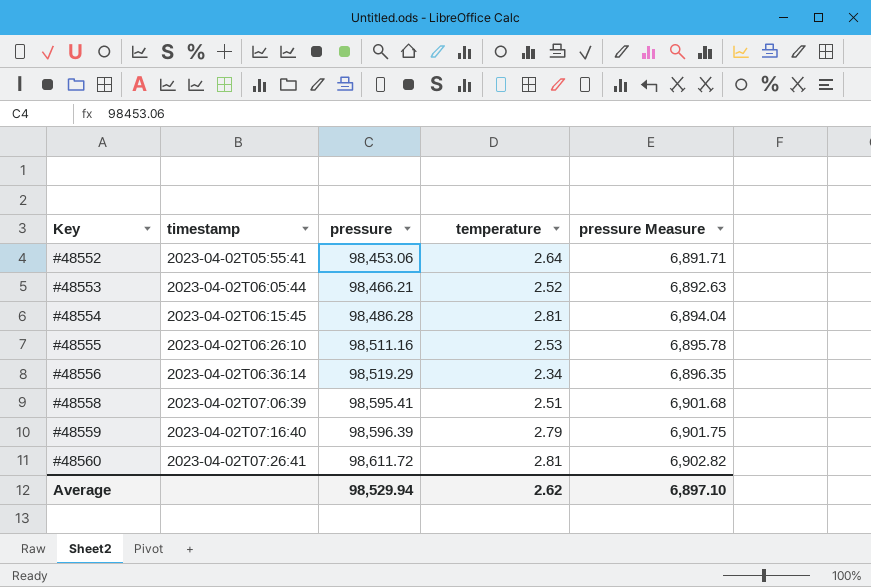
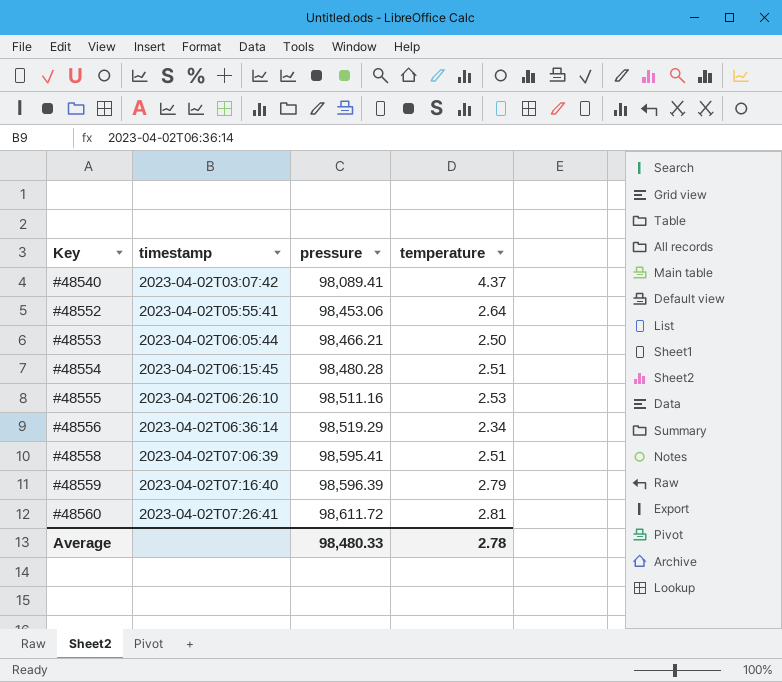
column pressure Measure | formula: [pressure] * 0.07 -> none
row #48540: none -> 2023-04-02T03:07:42 | 98,089.41 | 4.37
#48553 | temperature: 2.52 -> 2.50
#48554 | pressure: 98,486.28 -> 98,480.28
#48554 | temperature: 2.81 -> 2.51
Average | pressure: 98,529.94 -> 98,480.33
Average | temperature: 2.62 -> 2.78

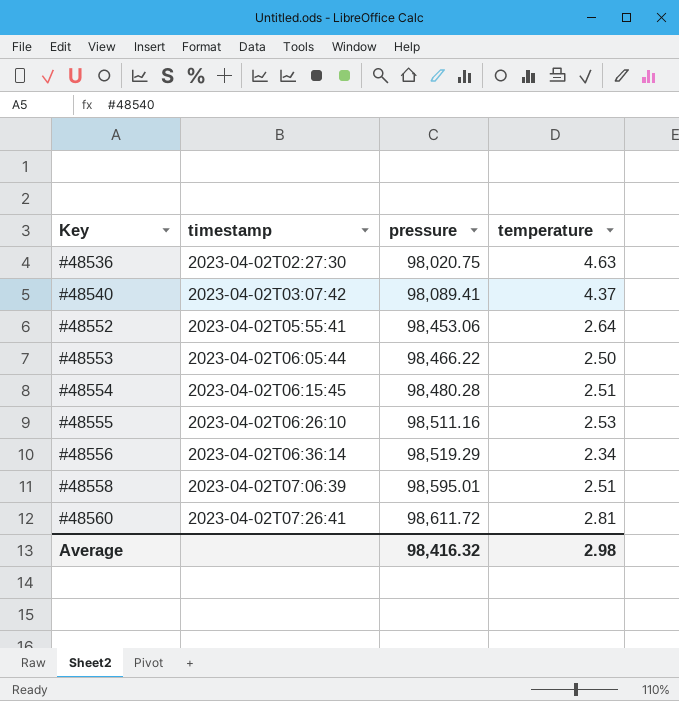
row #48559: 2023-04-02T07:16:40 | 98,596.39 | 2.79 -> none
row #48536: none -> 2023-04-02T02:27:30 | 98,020.75 | 4.63
#48553 | pressure: 98,466.21 -> 98,466.22
#48558 | pressure: 98,595.41 -> 98,595.01
Average | pressure: 98,480.33 -> 98,416.32
Average | temperature: 2.78 -> 2.98

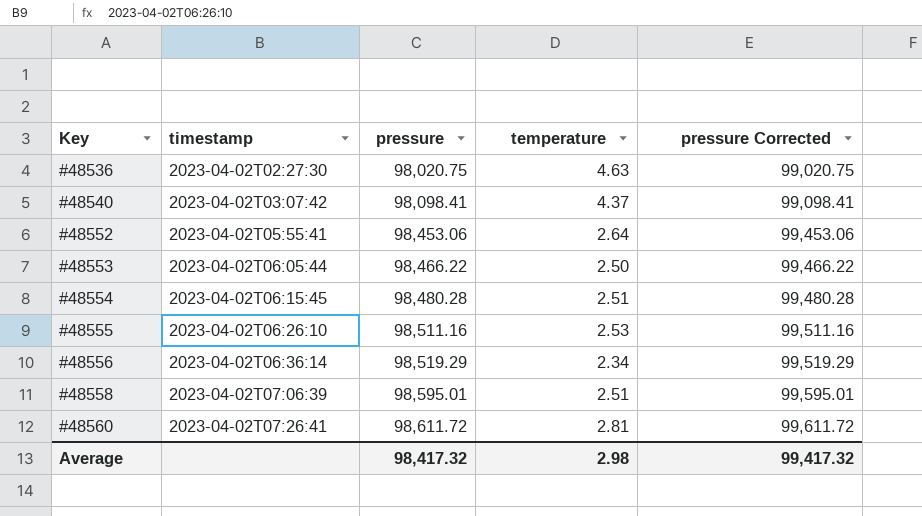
column pressure Corrected | formula: none -> [pressure] + 1000
#48540 | pressure: 98,089.41 -> 98,098.41
Average | pressure: 98,416.32 -> 98,417.32

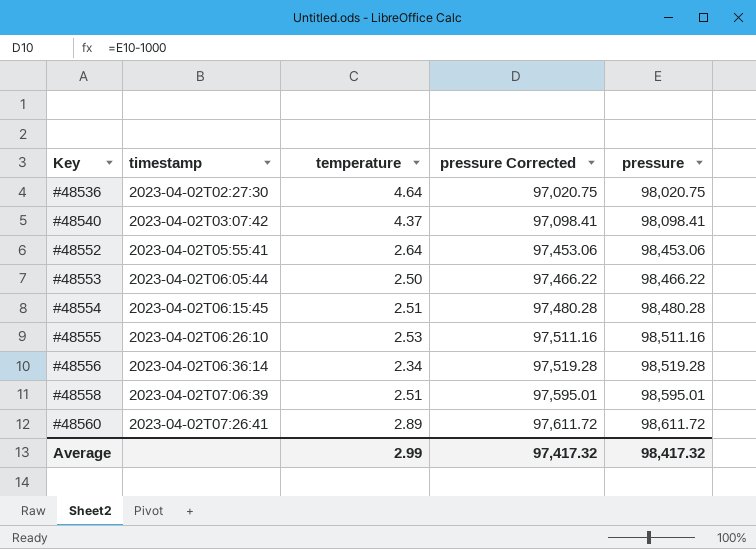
column pressure Corrected | formula: [pressure] + 1000 -> [pressure] - 1000
column pressure | position: 3 -> 5
#48536 | temperature: 4.63 -> 4.64
#48556 | pressure: 98,519.29 -> 98,519.28
#48560 | temperature: 2.81 -> 2.89
Average | temperature: 2.98 -> 2.99
Average | pressure Corrected: 99,417.32 -> 97,417.32

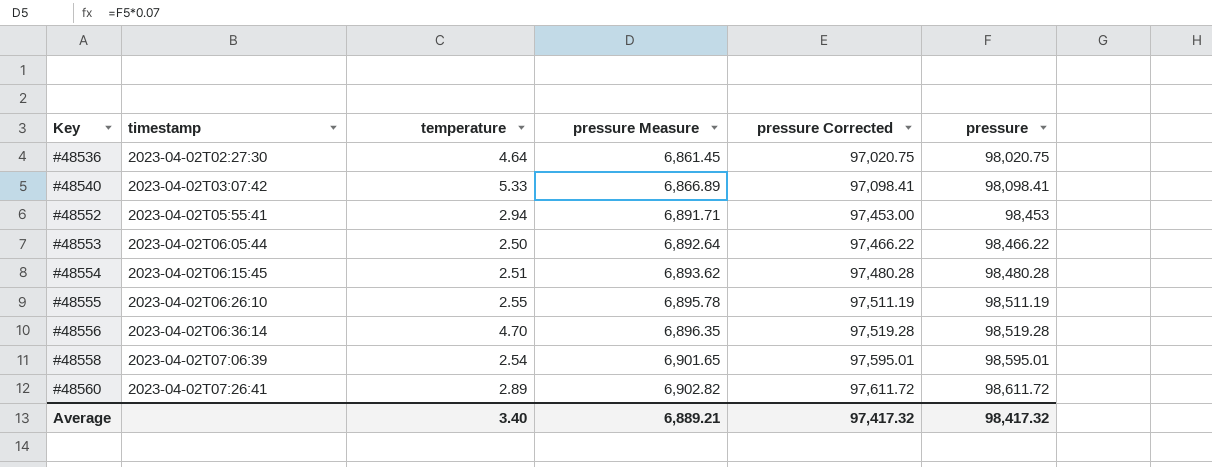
column pressure Measure | formula: none -> [pressure] * 0.07
#48540 | temperature: 4.37 -> 5.33
#48552 | temperature: 2.64 -> 2.94
#48552 | pressure Corrected: 97,453.06 -> 97,453.00
#48552 | pressure: 98,453.06 -> 98,453
#48555 | temperature: 2.53 -> 2.55
#48555 | pressure Corrected: 97,511.16 -> 97,511.19
#48555 | pressure: 98,511.16 -> 98,511.19
#48556 | temperature: 2.34 -> 4.70
#48558 | temperature: 2.51 -> 2.54
Average | temperature: 2.99 -> 3.40

